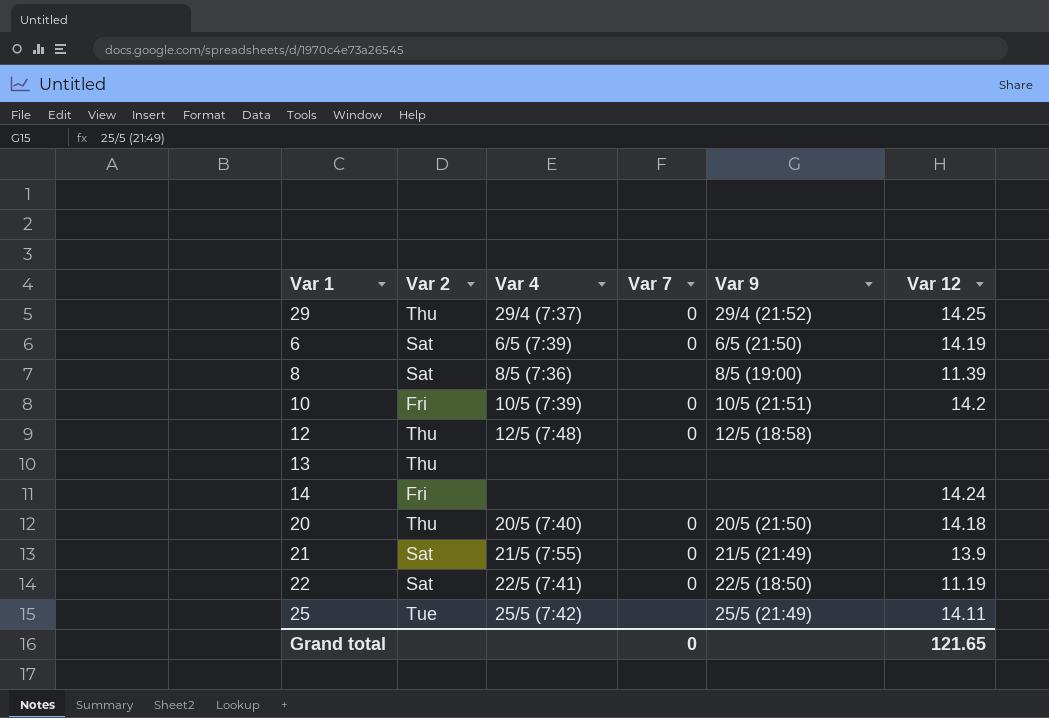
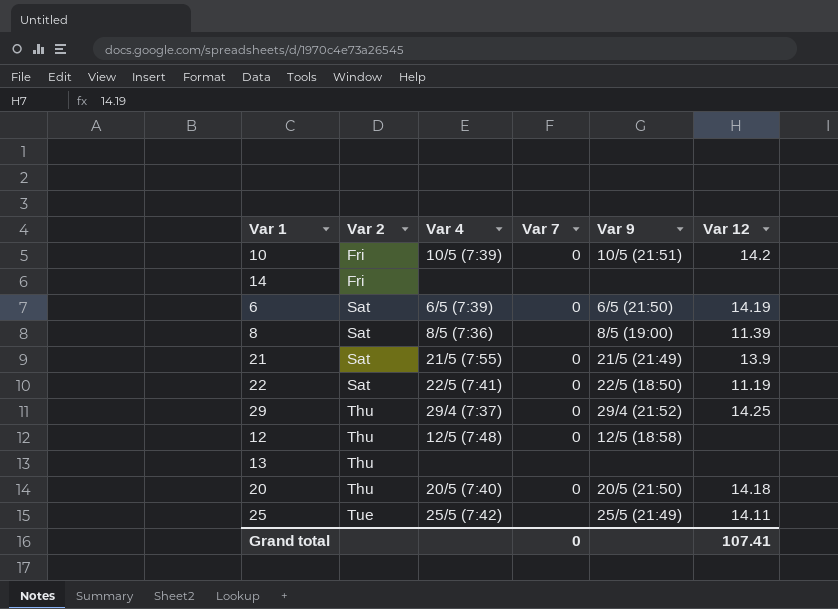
row order: none -> Var 2 ascending
14 | Var 12: 14.24 -> none
Grand total | Var 12: 121.65 -> 107.41

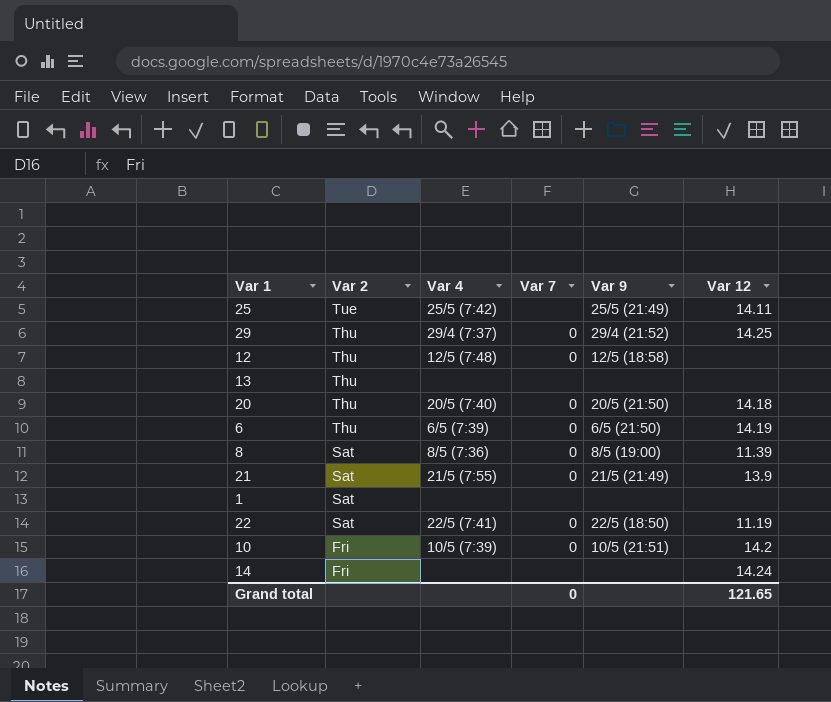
row order: Var 2 ascending -> Var 2 descending
6 | Var 2: Sat -> Thu
8 | Var 7: none -> 0
row 1: none -> Sat | none | none | none | none
14 | Var 12: none -> 14.24
Grand total | Var 12: 107.41 -> 121.65

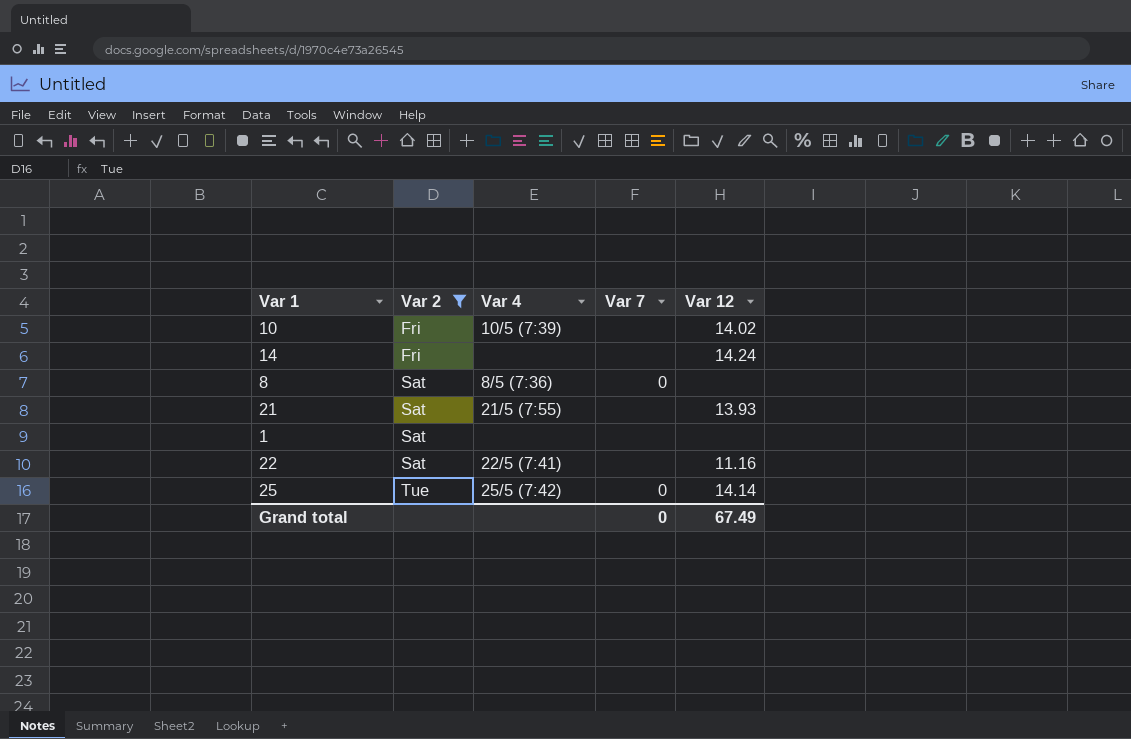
filter: none -> Var 2 != Thu
row order: Var 2 descending -> Var 2 ascending
column Var 9 | position: 5 -> none
10 | Var 7: 0 -> none
10 | Var 12: 14.2 -> 14.02
8 | Var 12: 11.39 -> none
21 | Var 7: 0 -> none
21 | Var 12: 13.9 -> 13.93
22 | Var 7: 0 -> none
22 | Var 12: 11.19 -> 11.16
25 | Var 7: none -> 0
25 | Var 12: 14.11 -> 14.14
Grand total | Var 12: 121.65 -> 67.49

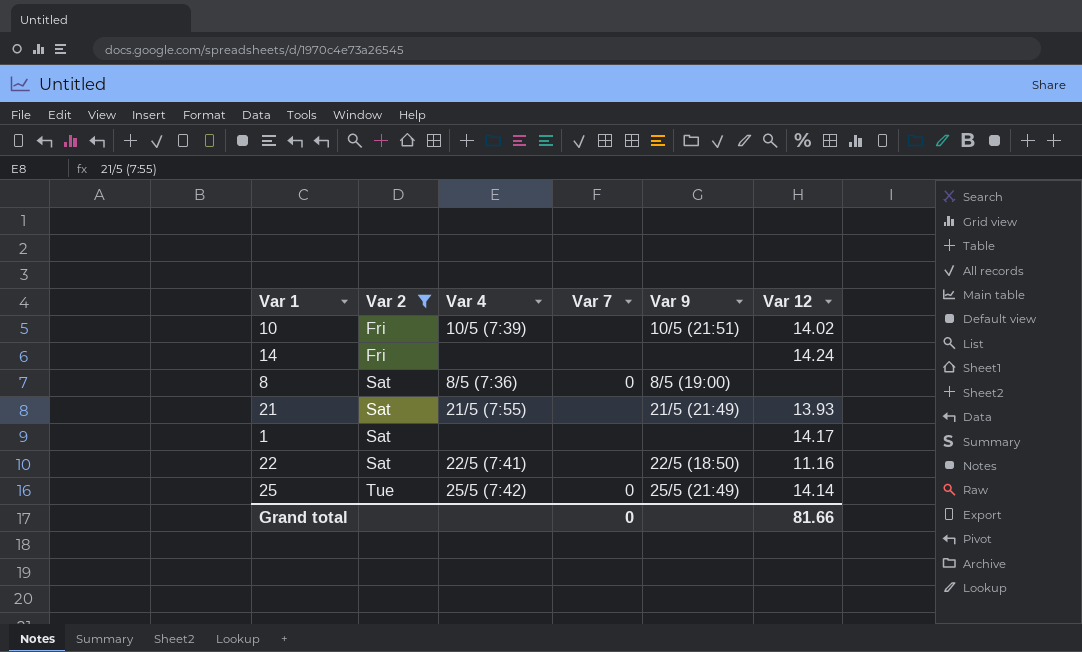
column Var 9 | position: none -> 5
1 | Var 12: none -> 14.17
Grand total | Var 12: 67.49 -> 81.66

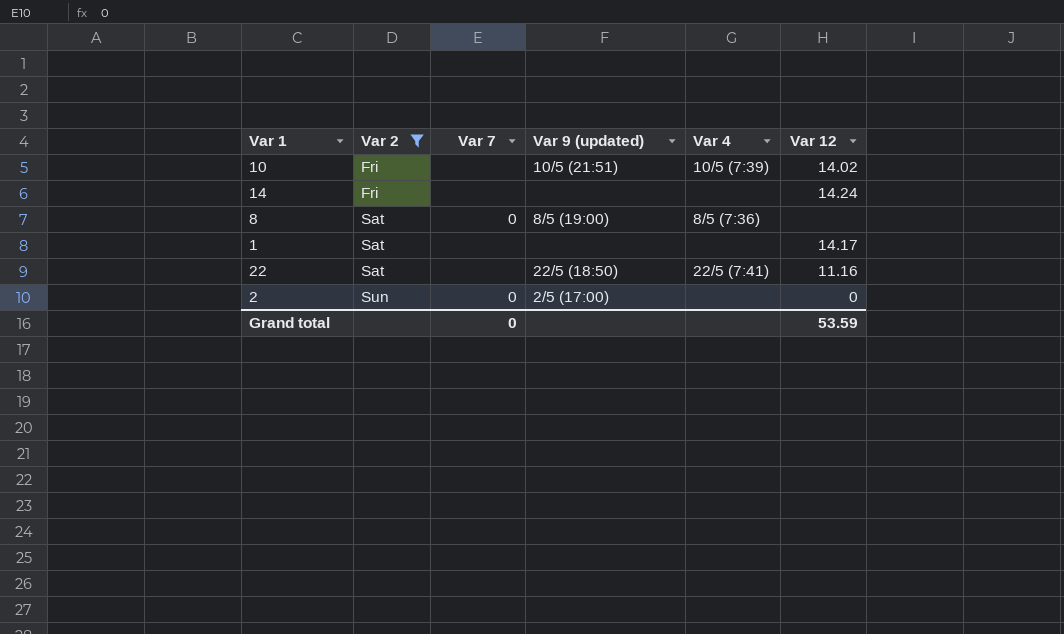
column name: Var 9 -> Var 9 (updated)
column Var 4 | position: 3 -> 5
row 21: Sat | 21/5 (7:55) | none | 21/5 (21:49) | 13.93 -> none
row 25: Tue | 25/5 (7:42) | 0 | 25/5 (21:49) | 14.14 -> none
row 2: none -> Sun | 0 | 2/5 (17:00) | none | 0
Grand total | Var 12: 81.66 -> 53.59

